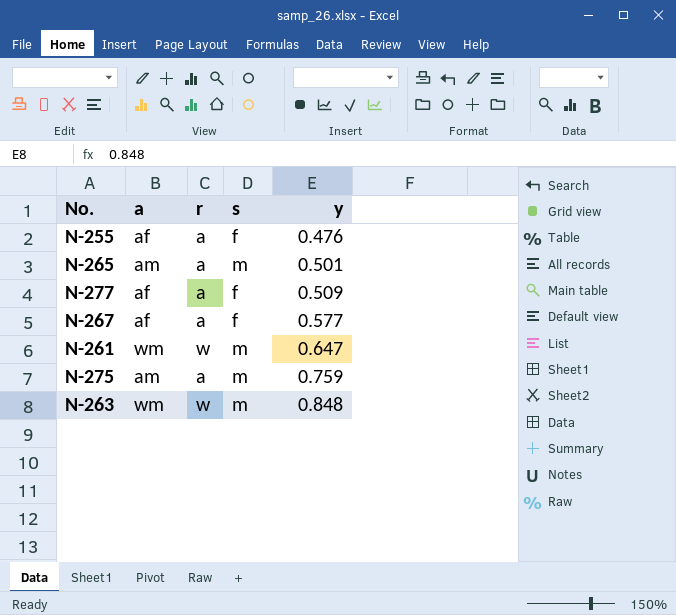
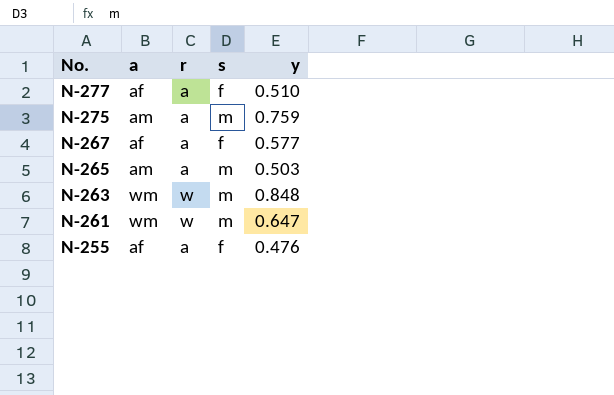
row order: y ascending -> No. descending
N-277 | y: 0.509 -> 0.510
N-265 | y: 0.501 -> 0.503

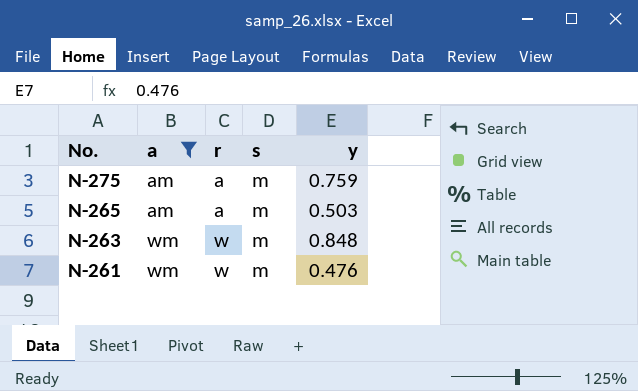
filter: none -> a != af
N-261 | y: 0.647 -> 0.476

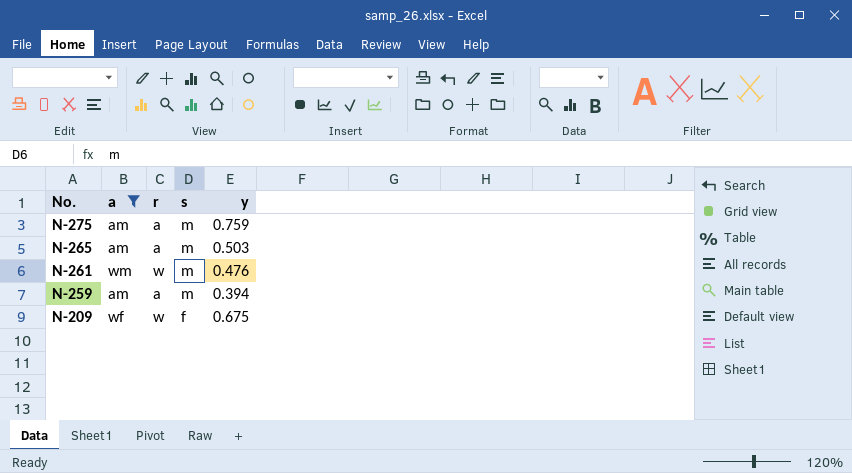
row N-263: wm | w | m | 0.848 -> none
row N-259: none -> am | a | m | 0.394
row N-209: none -> wf | w | f | 0.675

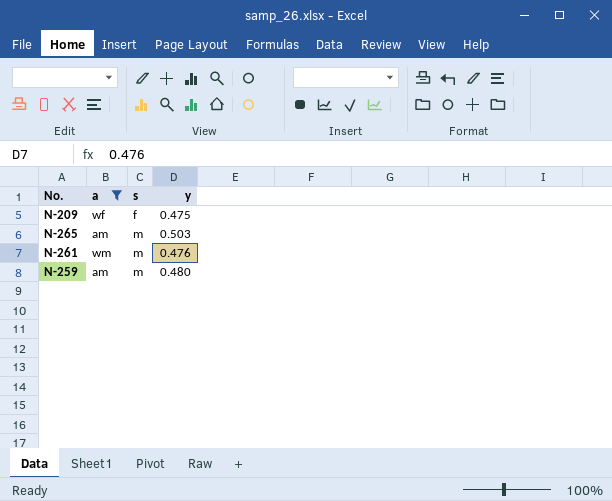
row order: No. descending -> s ascending
column r | position: 3 -> none
row N-275: am | a | m | 0.759 -> none
N-209 | y: 0.675 -> 0.475
N-259 | y: 0.394 -> 0.480

